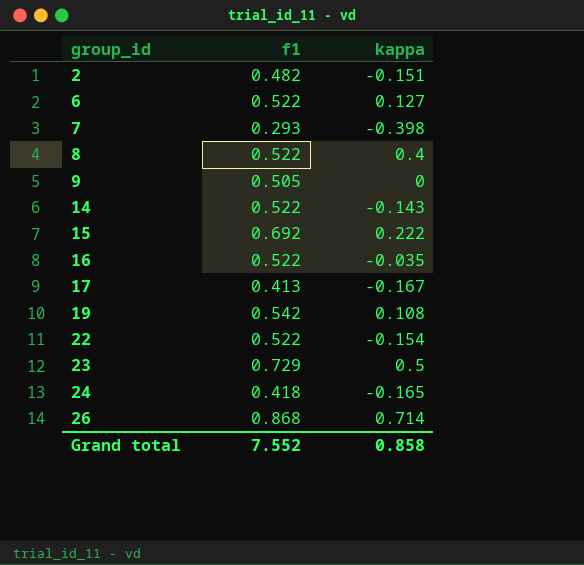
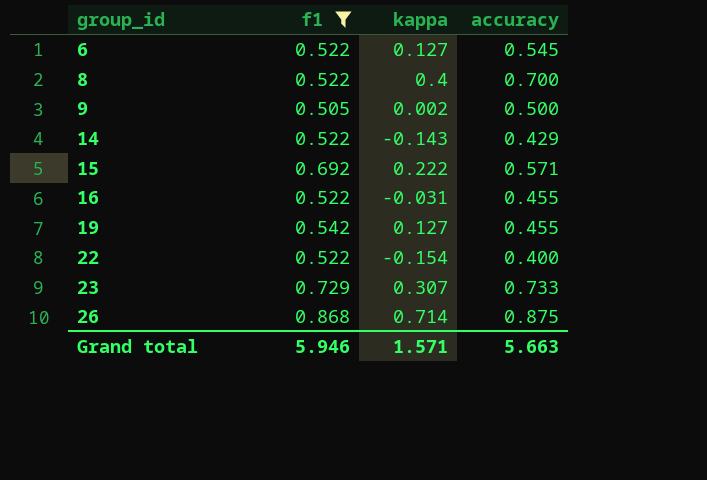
filter: none -> f1 >= 0.505
column accuracy | position: none -> 4
9 | kappa: 0 -> 0.002
16 | kappa: -0.035 -> -0.031
19 | kappa: 0.108 -> 0.127
23 | kappa: 0.5 -> 0.307
Grand total | f1: 7.552 -> 5.946
Grand total | kappa: 0.858 -> 1.571

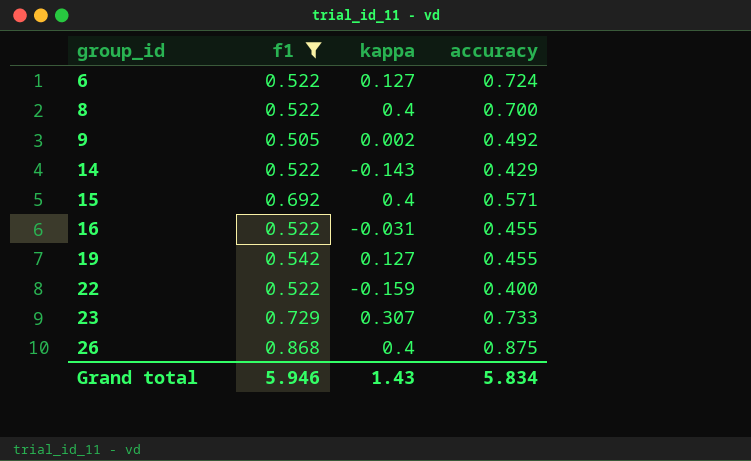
6 | accuracy: 0.545 -> 0.724
9 | accuracy: 0.500 -> 0.492
15 | kappa: 0.222 -> 0.4
22 | kappa: -0.154 -> -0.159
26 | kappa: 0.714 -> 0.4
Grand total | kappa: 1.571 -> 1.43
Grand total | accuracy: 5.663 -> 5.834

